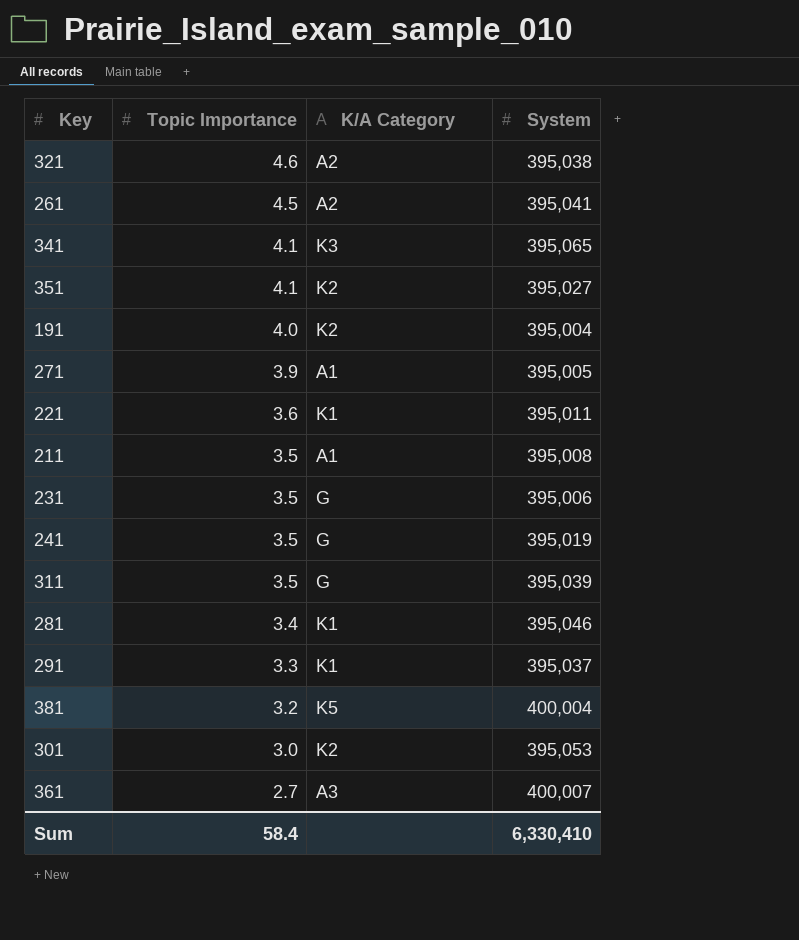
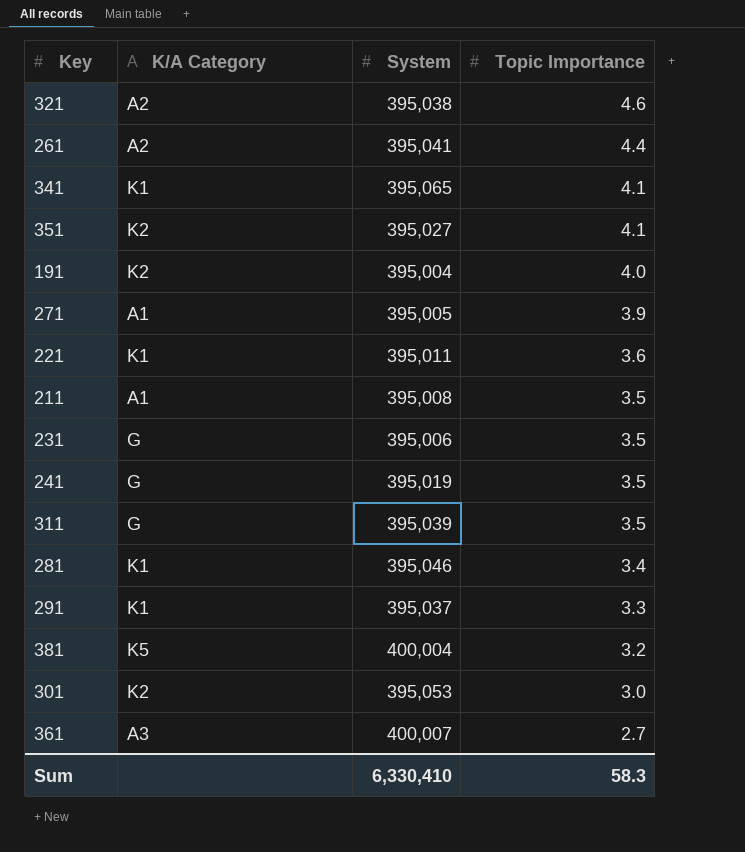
column Topic Importance | position: 2 -> 4
261 | Topic Importance: 4.5 -> 4.4
341 | K/A Category: K3 -> K1
Sum | Topic Importance: 58.4 -> 58.3

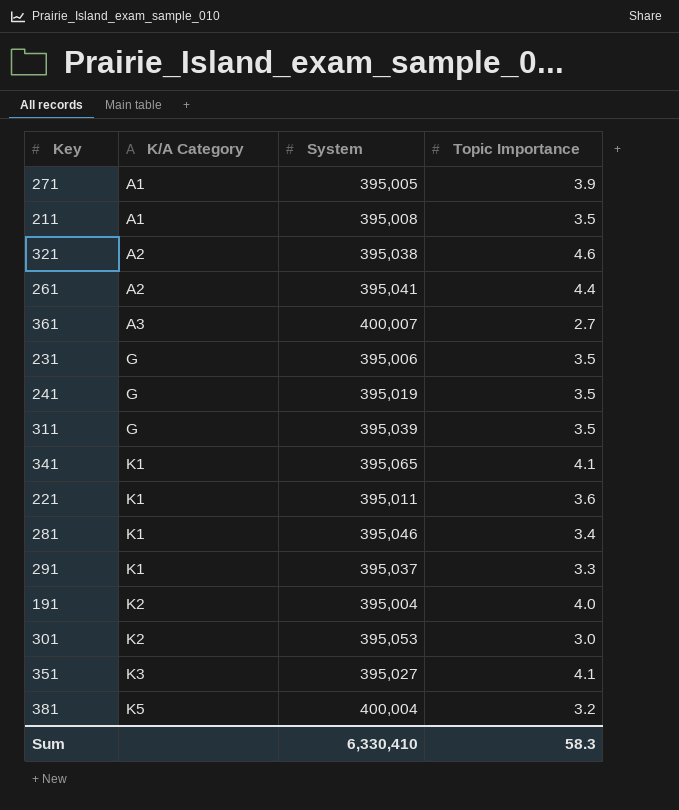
row order: Topic Importance descending -> K/A Category ascending
351 | K/A Category: K2 -> K3

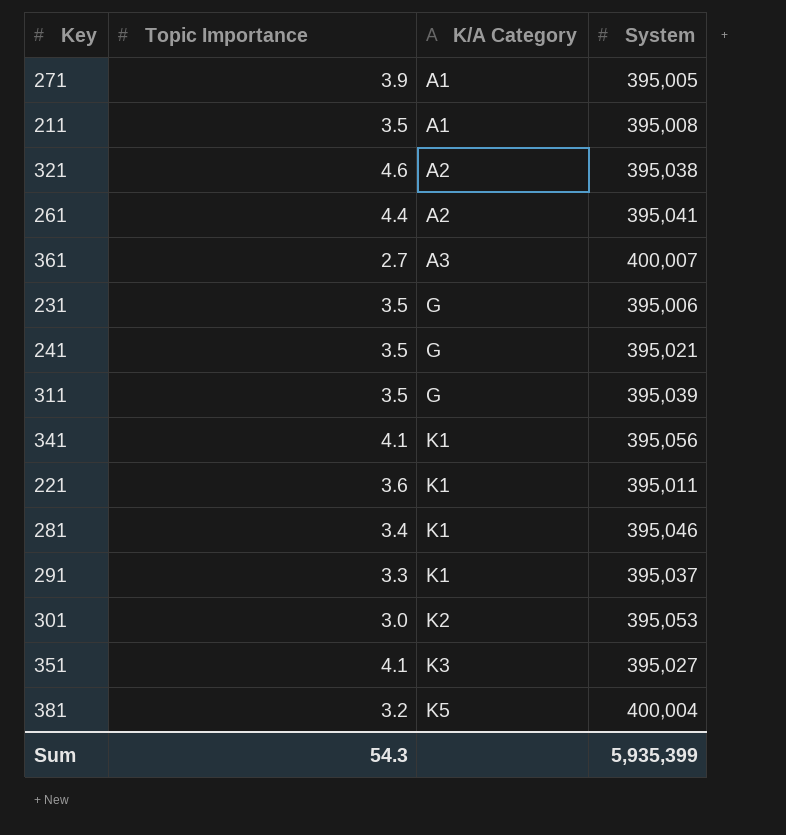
column Topic Importance | position: 4 -> 2
row 191: K2 | 395,004 | 4.0 -> none
241 | System: 395,019 -> 395,021
341 | System: 395,065 -> 395,056
Sum | Topic Importance: 58.3 -> 54.3
Sum | System: 6,330,410 -> 5,935,399

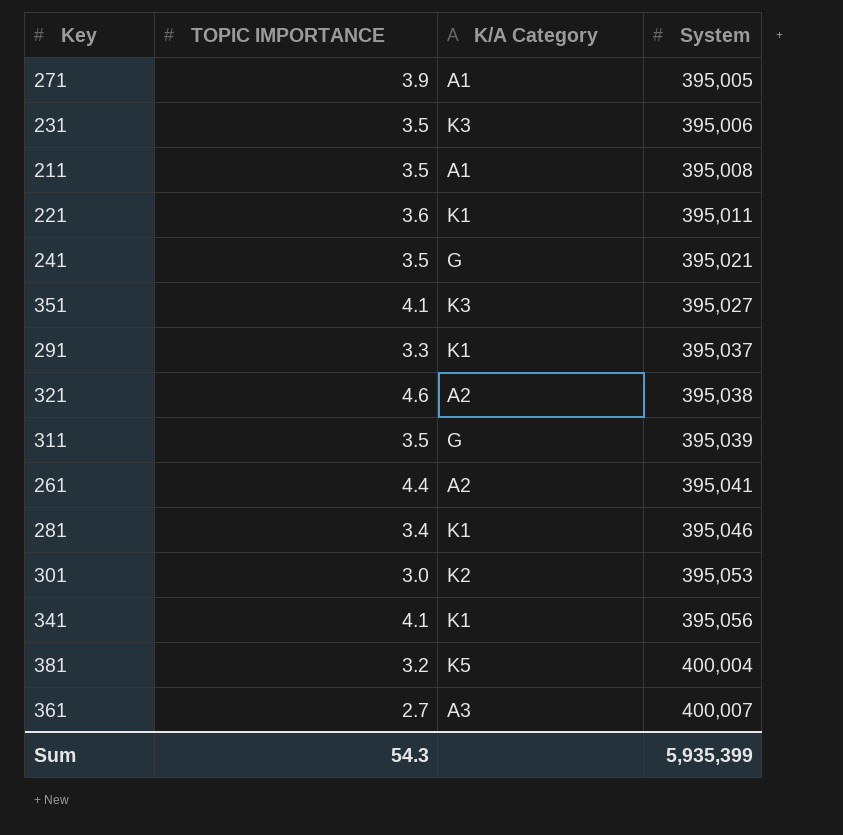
row order: K/A Category ascending -> System ascending
column name: Topic Importance -> TOPIC IMPORTANCE
231 | K/A Category: G -> K3

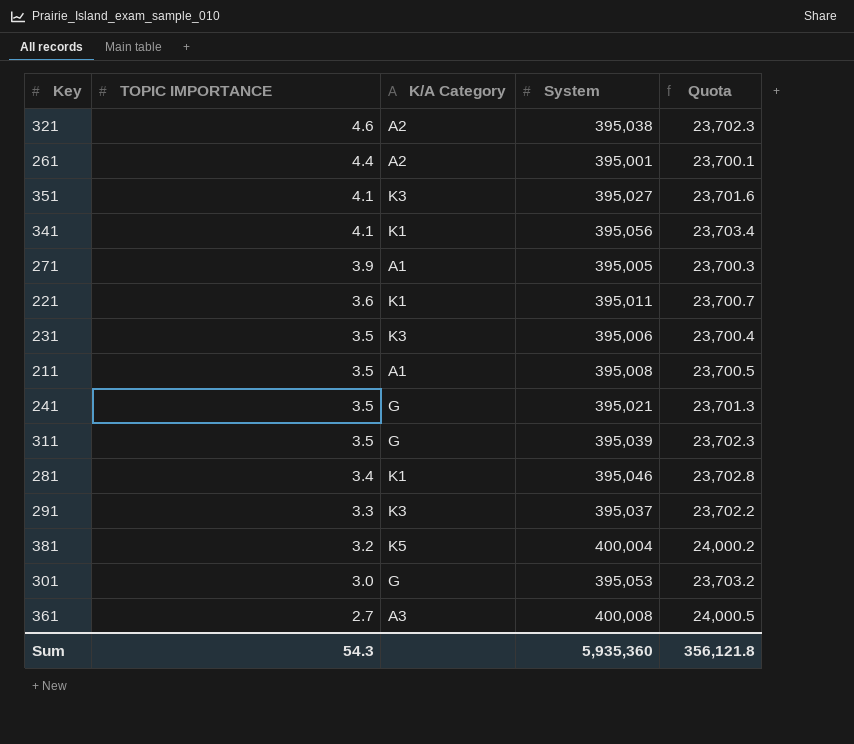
row order: System ascending -> TOPIC IMPORTANCE descending
column Quota | formula: none -> [System] * 0.06
261 | System: 395,041 -> 395,001
291 | K/A Category: K1 -> K3
301 | K/A Category: K2 -> G
361 | System: 400,007 -> 400,008
Sum | System: 5,935,399 -> 5,935,360

